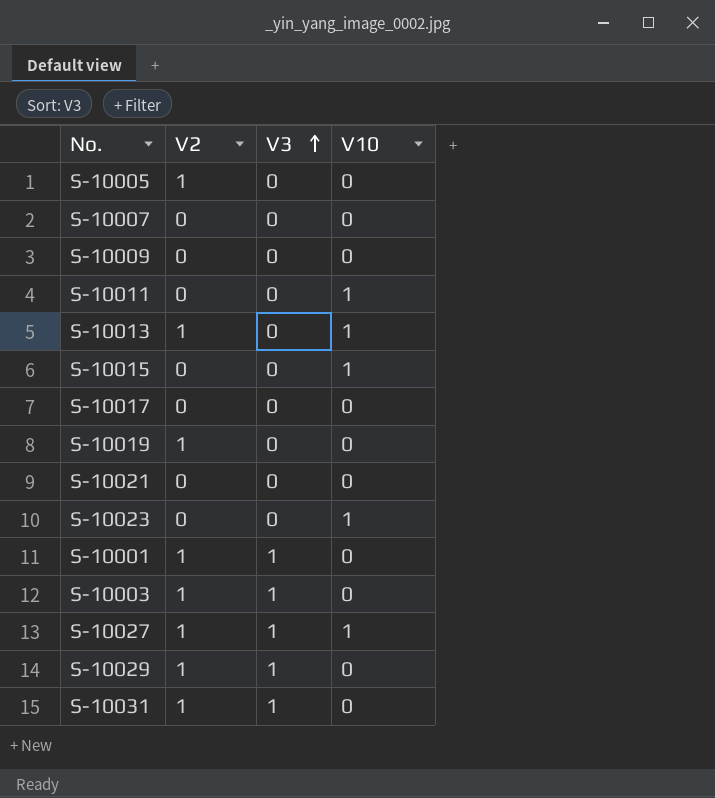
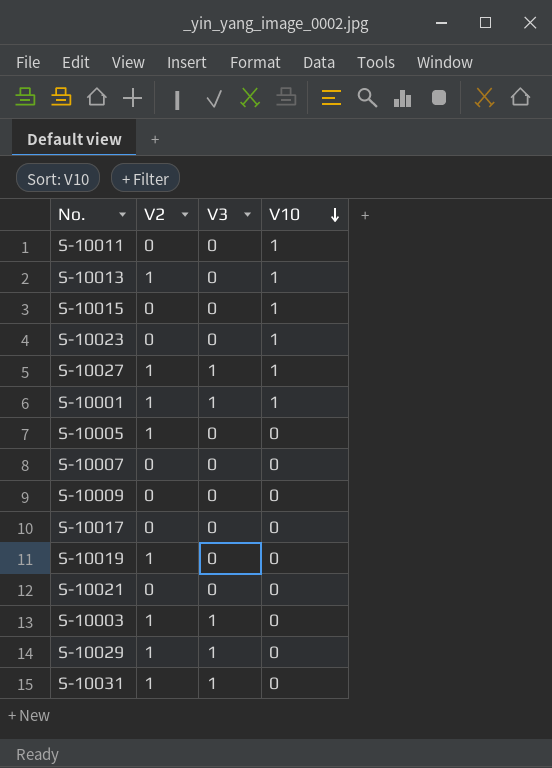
row order: V3 ascending -> V10 descending
S-10001 | V10: 0 -> 1

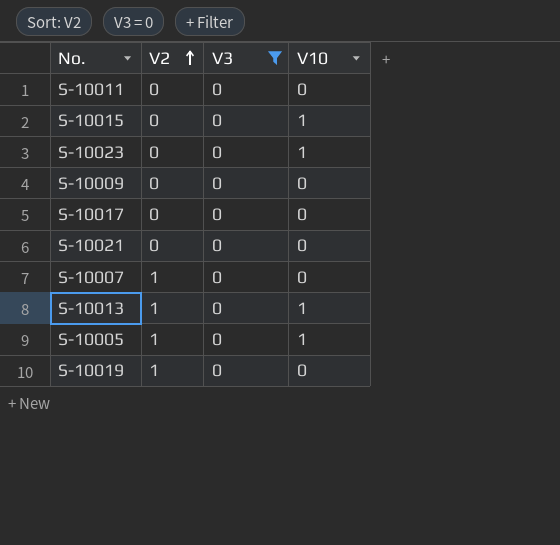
filter: none -> V3 = 0
row order: V10 descending -> V2 ascending
S-10011 | V10: 1 -> 0
S-10007 | V2: 0 -> 1
S-10005 | V10: 0 -> 1

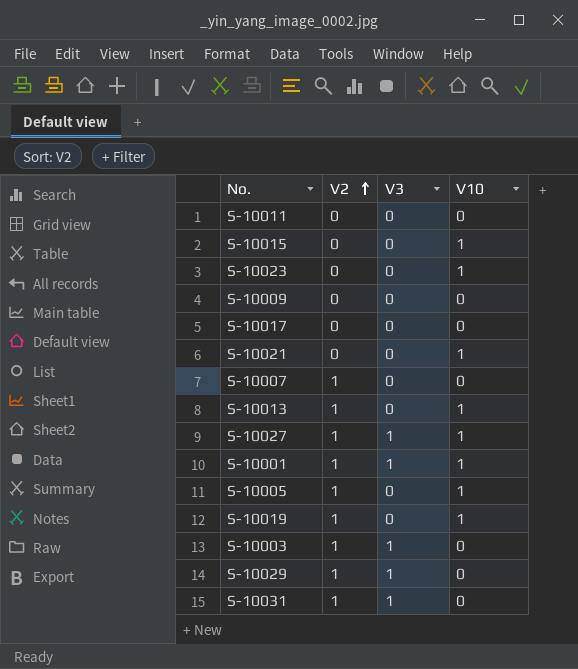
filter: V3 = 0 -> none
S-10021 | V10: 0 -> 1
S-10019 | V10: 0 -> 1

